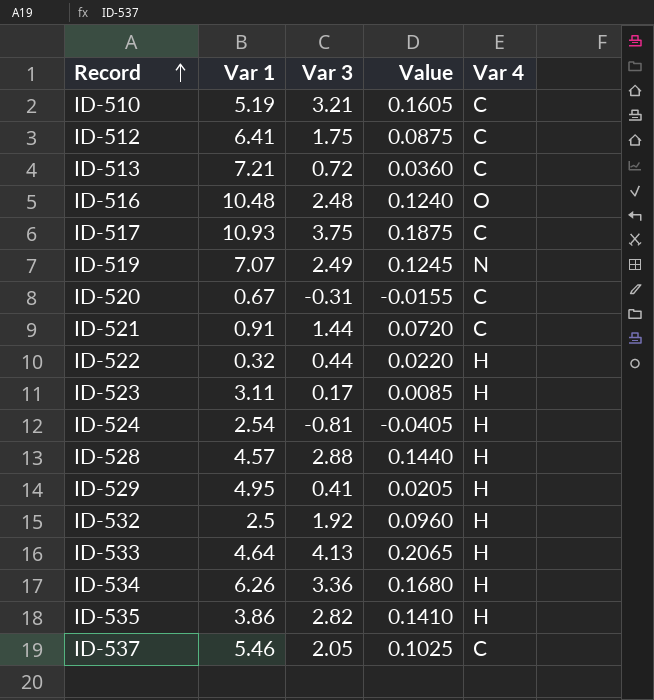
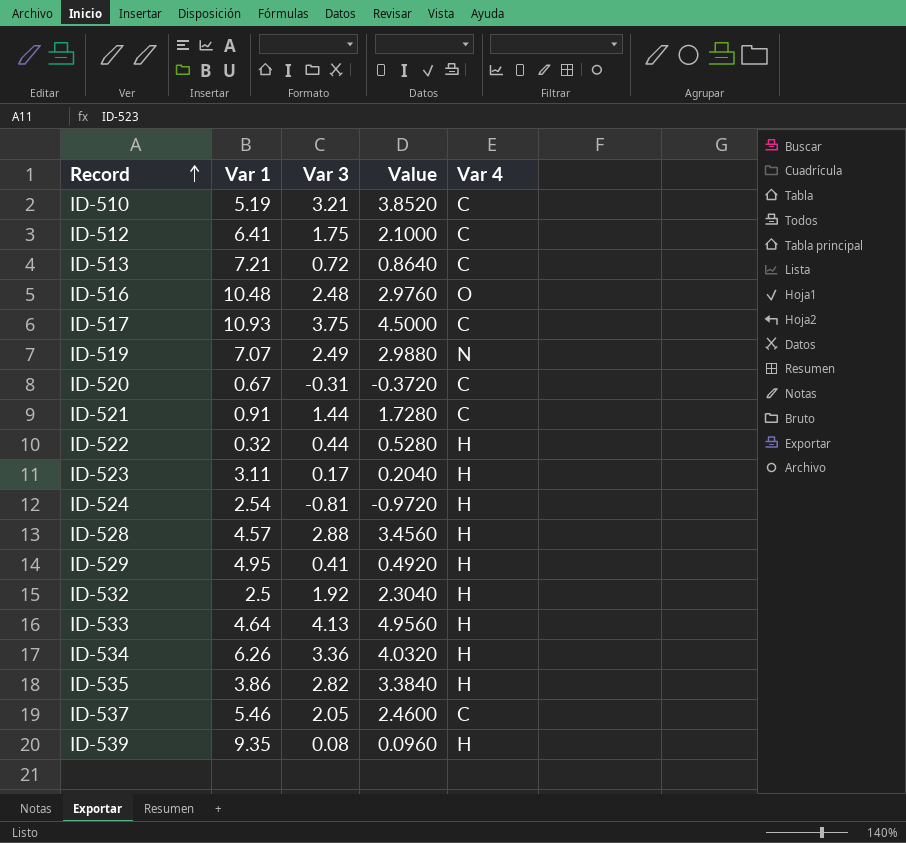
column Value | formula: [Var 3] * 0.05 -> [Var 3] * 1.2
row ID-539: none -> 9.35 | 0.08 | 0.0960 | H

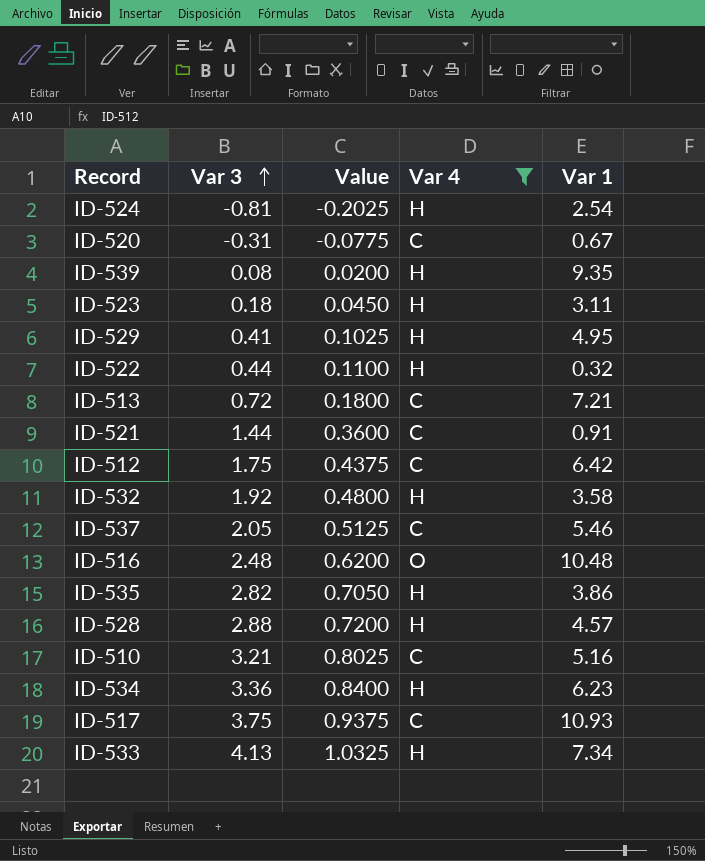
filter: none -> Var 4 != N
row order: Record ascending -> Var 3 ascending
column Value | formula: [Var 3] * 1.2 -> [Var 3] * 0.25
column Var 1 | position: 2 -> 5
ID-523 | Var 3: 0.17 -> 0.18
ID-512 | Var 1: 6.41 -> 6.42
ID-532 | Var 1: 2.5 -> 3.58
ID-510 | Var 1: 5.19 -> 5.16
ID-534 | Var 1: 6.26 -> 6.23
ID-533 | Var 1: 4.64 -> 7.34

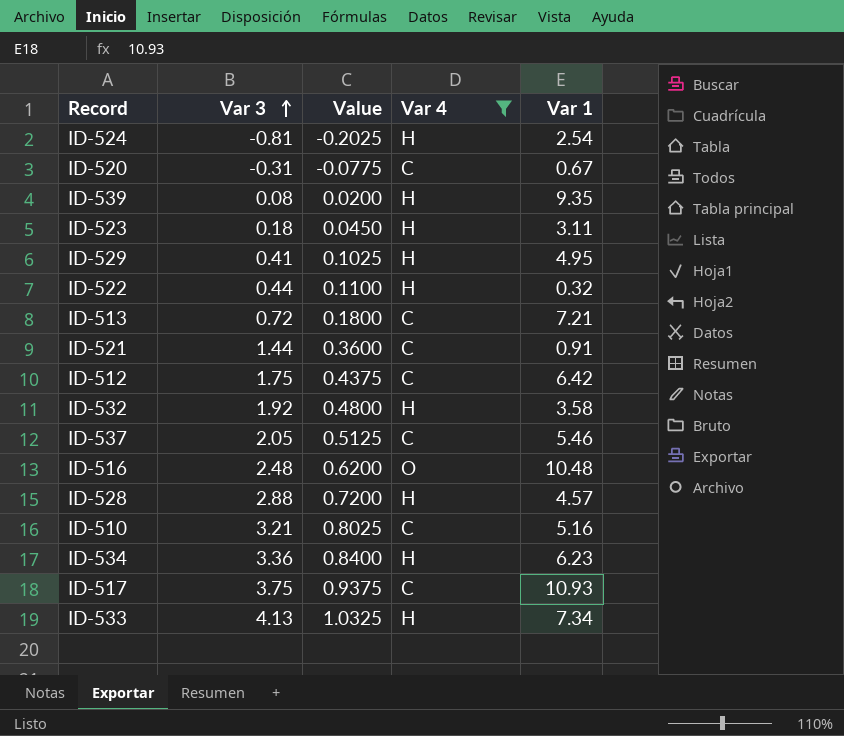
row ID-535: 2.82 | 0.7050 | H | 3.86 -> none

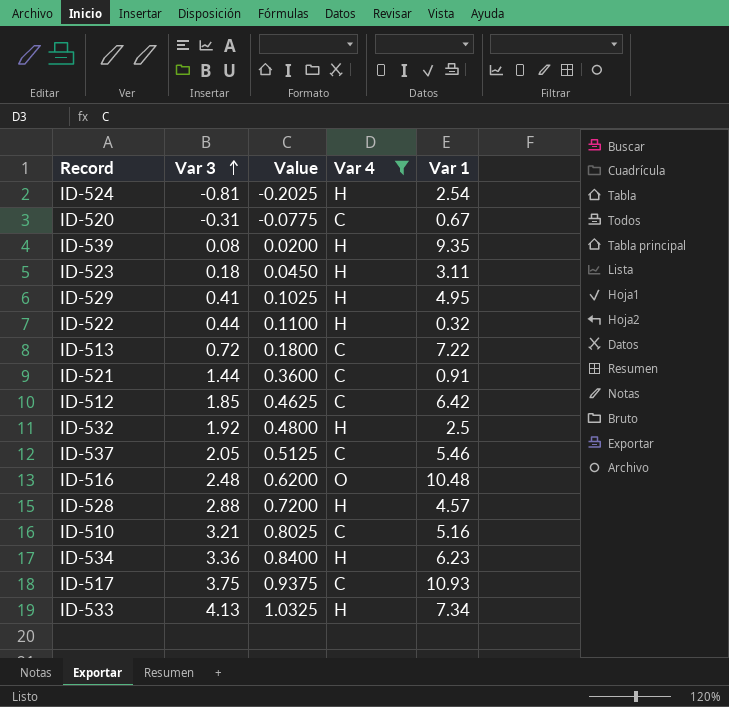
ID-513 | Var 1: 7.21 -> 7.22
ID-512 | Var 3: 1.75 -> 1.85
ID-512 | Value: 0.4375 -> 0.4625
ID-532 | Var 1: 3.58 -> 2.5

